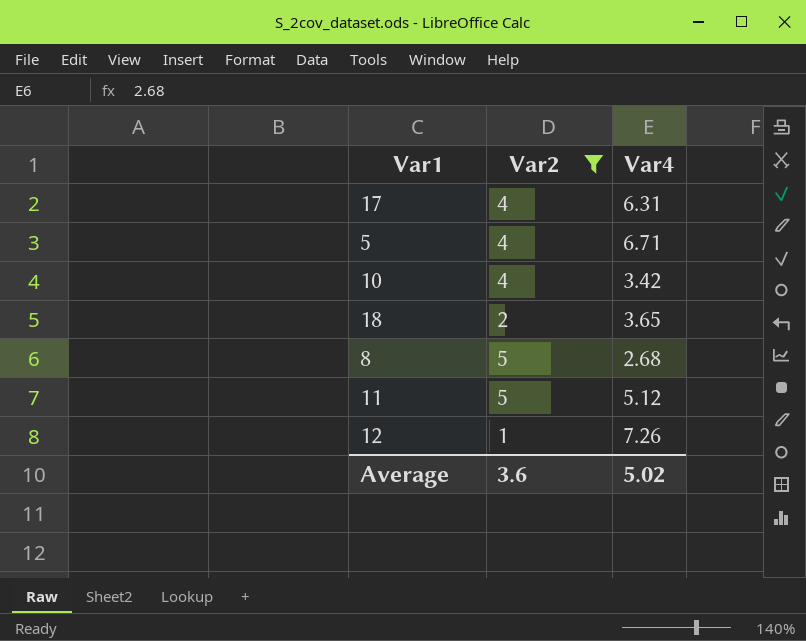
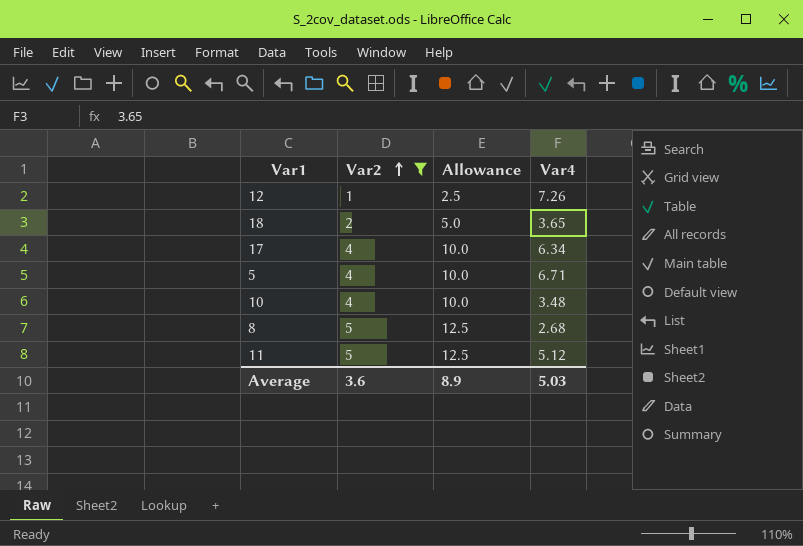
row order: none -> Var2 ascending
column Allowance | formula: none -> [Var2] * 2.5
17 | Var4: 6.31 -> 6.34
10 | Var4: 3.42 -> 3.48
Average | Var4: 5.02 -> 5.03

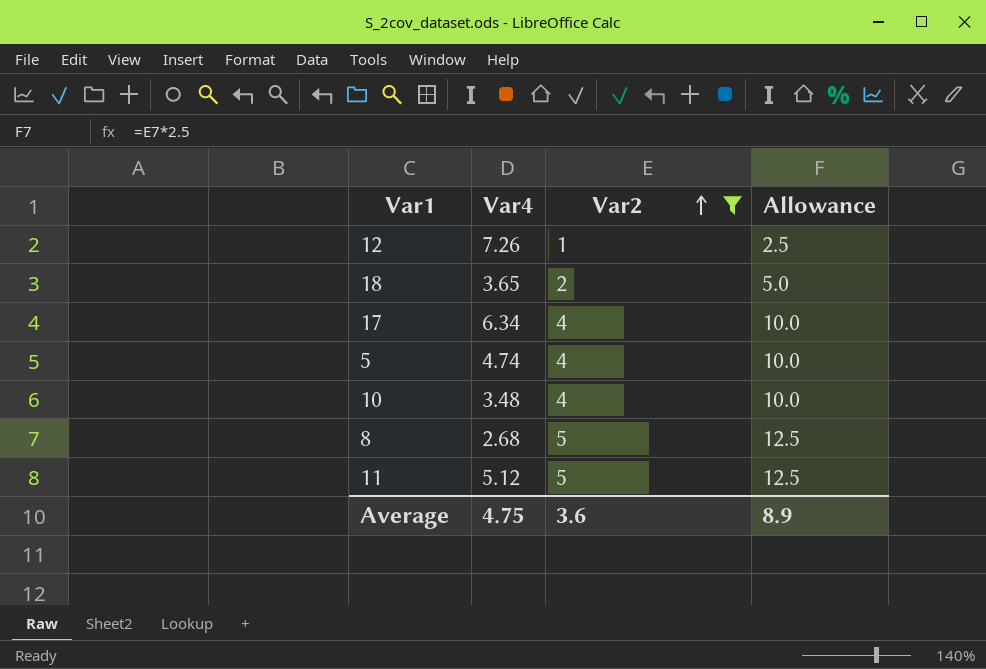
column Var4 | position: 4 -> 2
5 | Var4: 6.71 -> 4.74
Average | Var4: 5.03 -> 4.75

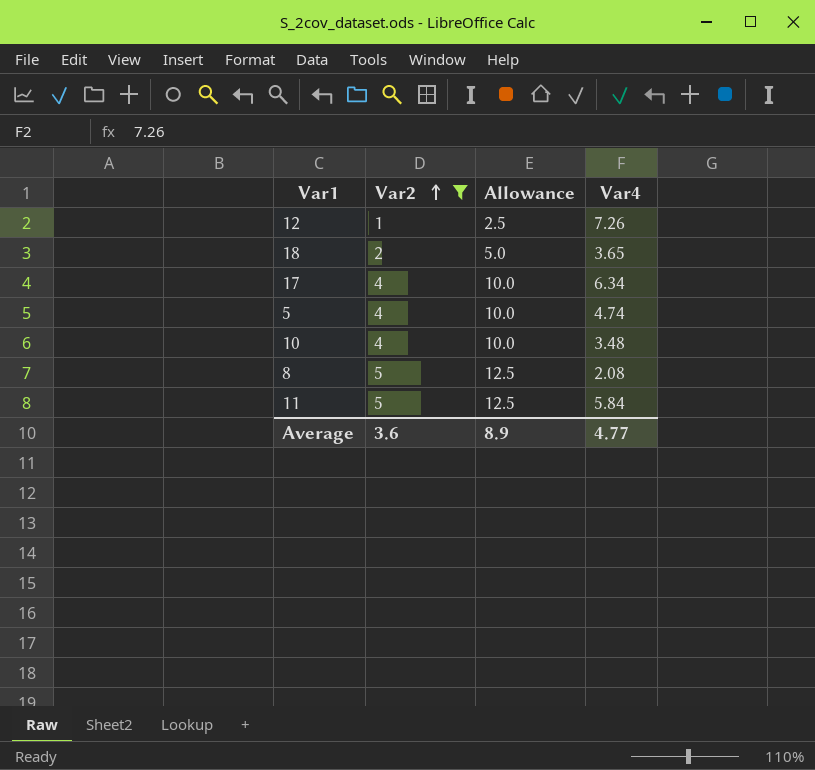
column Var4 | position: 2 -> 4
8 | Var4: 2.68 -> 2.08
11 | Var4: 5.12 -> 5.84
Average | Var4: 4.75 -> 4.77

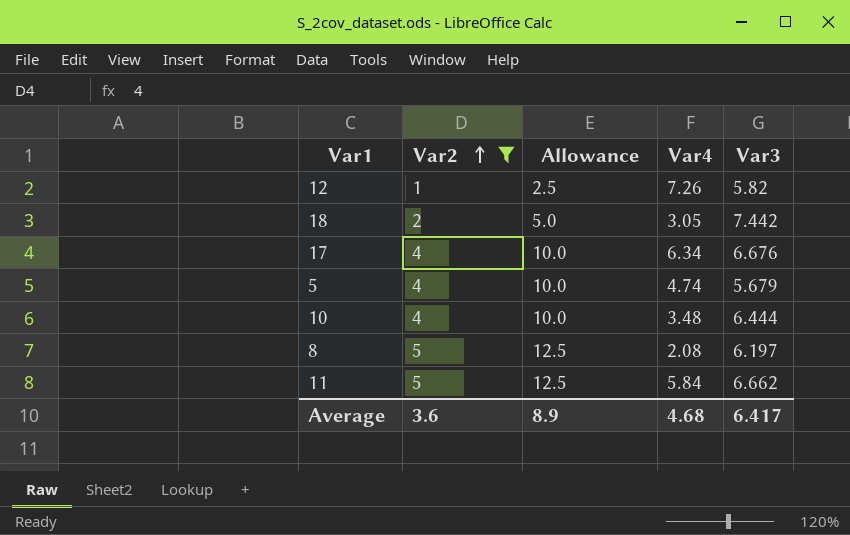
column Var3 | position: none -> 5
18 | Var4: 3.65 -> 3.05
Average | Var4: 4.77 -> 4.68

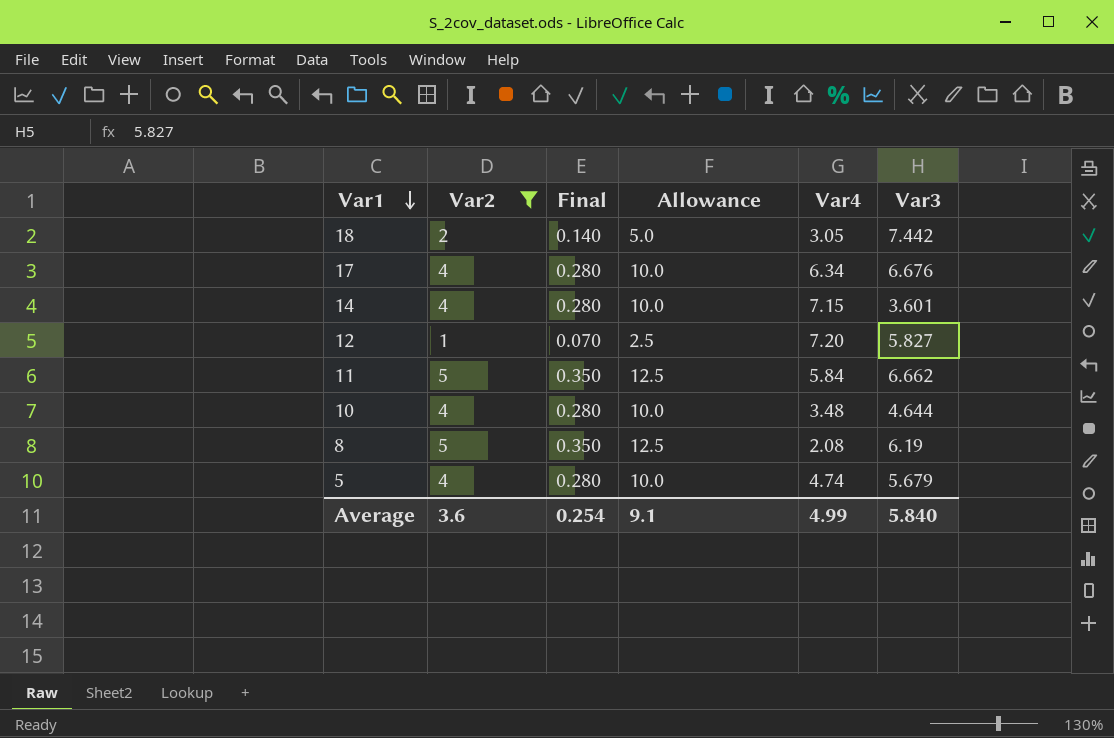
row order: Var2 ascending -> Var1 descending
column Final | formula: none -> [Var2] * 0.07
row 14: none -> 4 | 0.280 | 10.0 | 7.15 | 3.601
12 | Var4: 7.26 -> 7.20
12 | Var3: 5.82 -> 5.827
10 | Var3: 6.444 -> 4.644
8 | Var3: 6.197 -> 6.19
Average | Allowance: 8.9 -> 9.1
Average | Var4: 4.68 -> 4.99
Average | Var3: 6.417 -> 5.840

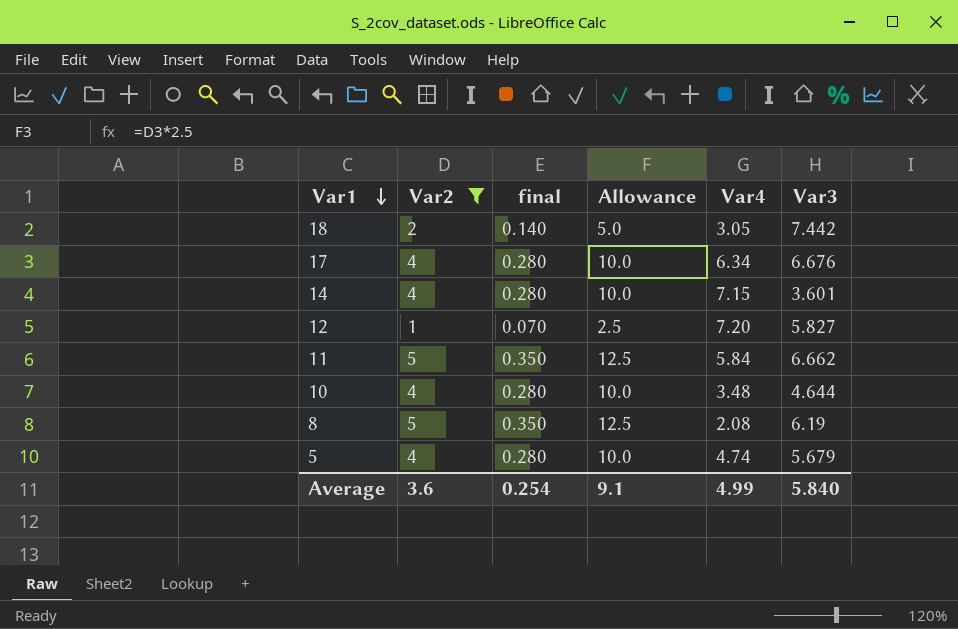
column name: Final -> final

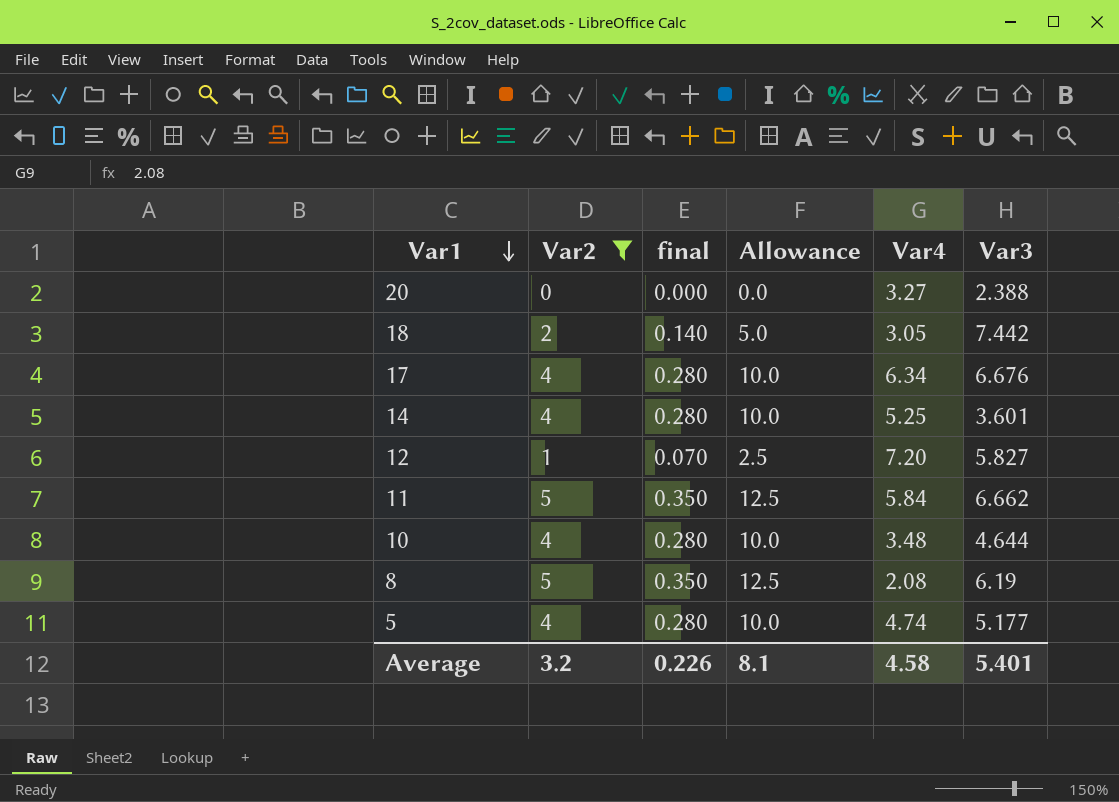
row 20: none -> 0 | 0.000 | 0.0 | 3.27 | 2.388
14 | Var4: 7.15 -> 5.25
5 | Var3: 5.679 -> 5.177
Average | Var2: 3.6 -> 3.2
Average | final: 0.254 -> 0.226
Average | Allowance: 9.1 -> 8.1
Average | Var4: 4.99 -> 4.58
Average | Var3: 5.840 -> 5.401

